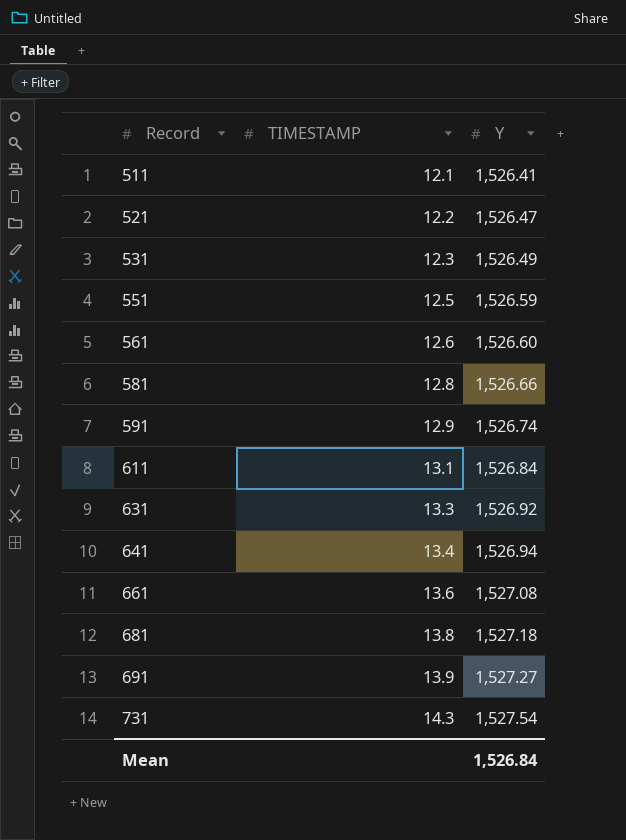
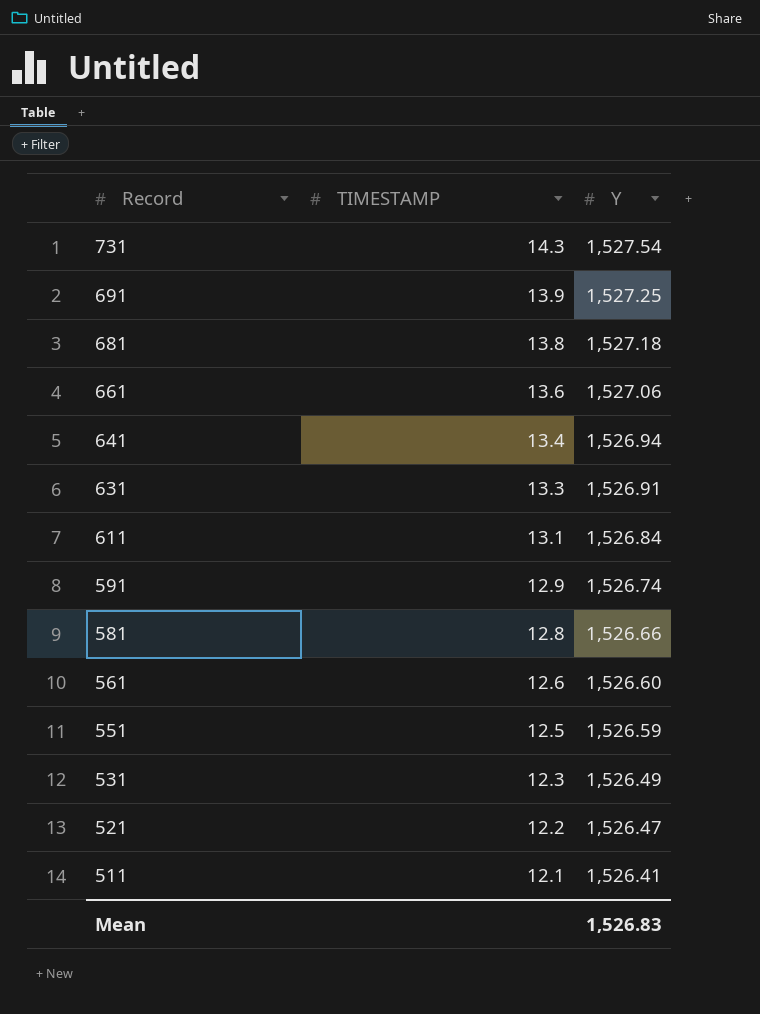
row order: Record ascending -> Record descending
691 | Y: 1,527.27 -> 1,527.25
661 | Y: 1,527.08 -> 1,527.06
631 | Y: 1,526.92 -> 1,526.91
Mean | Y: 1,526.84 -> 1,526.83

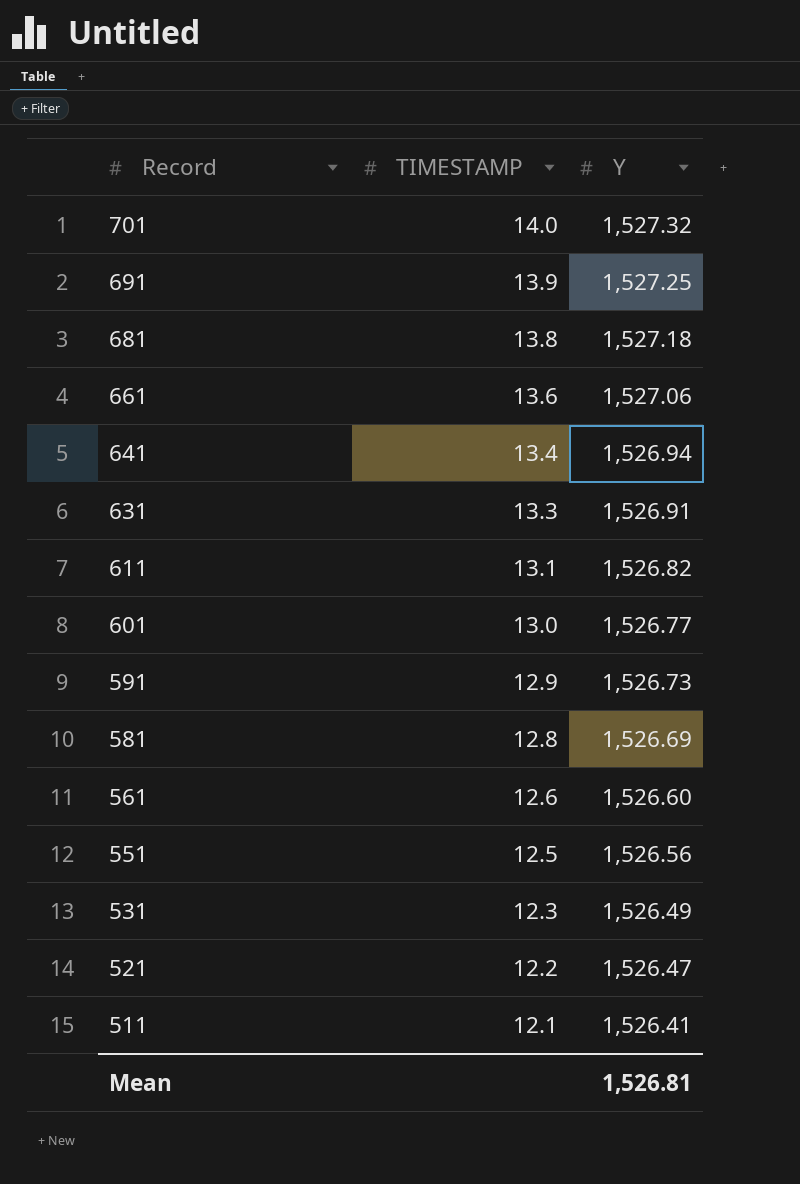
row 731: 14.3 | 1,527.54 -> none
row 701: none -> 14.0 | 1,527.32
611 | Y: 1,526.84 -> 1,526.82
row 601: none -> 13.0 | 1,526.77
591 | Y: 1,526.74 -> 1,526.73
581 | Y: 1,526.66 -> 1,526.69
551 | Y: 1,526.59 -> 1,526.56
Mean | Y: 1,526.83 -> 1,526.81

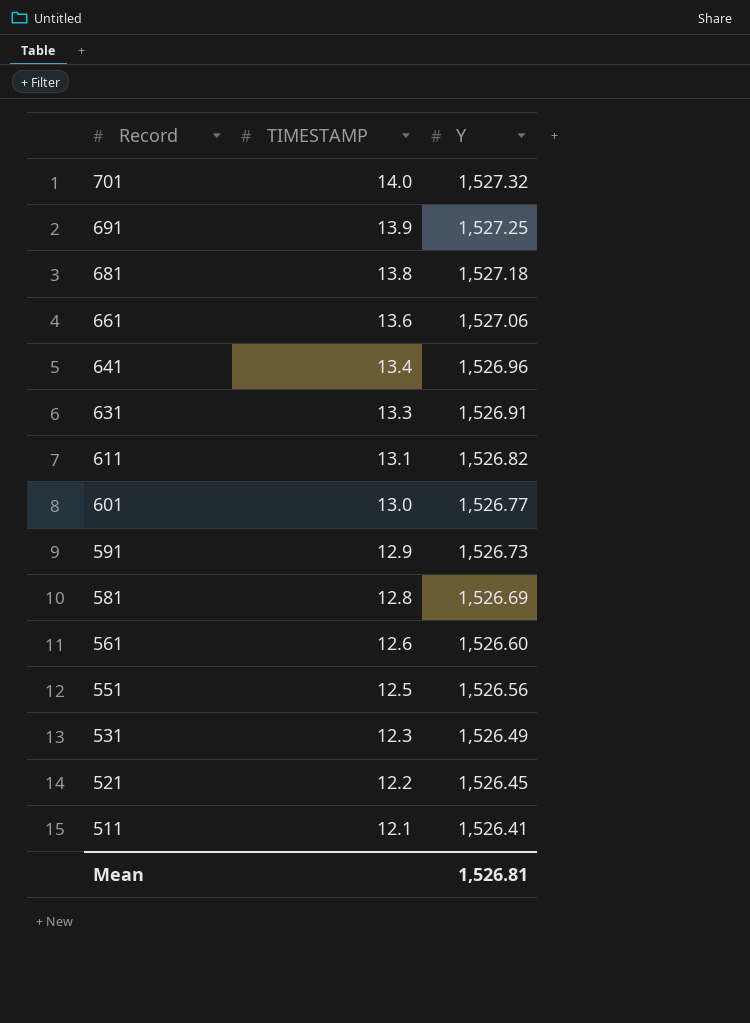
641 | Y: 1,526.94 -> 1,526.96
521 | Y: 1,526.47 -> 1,526.45

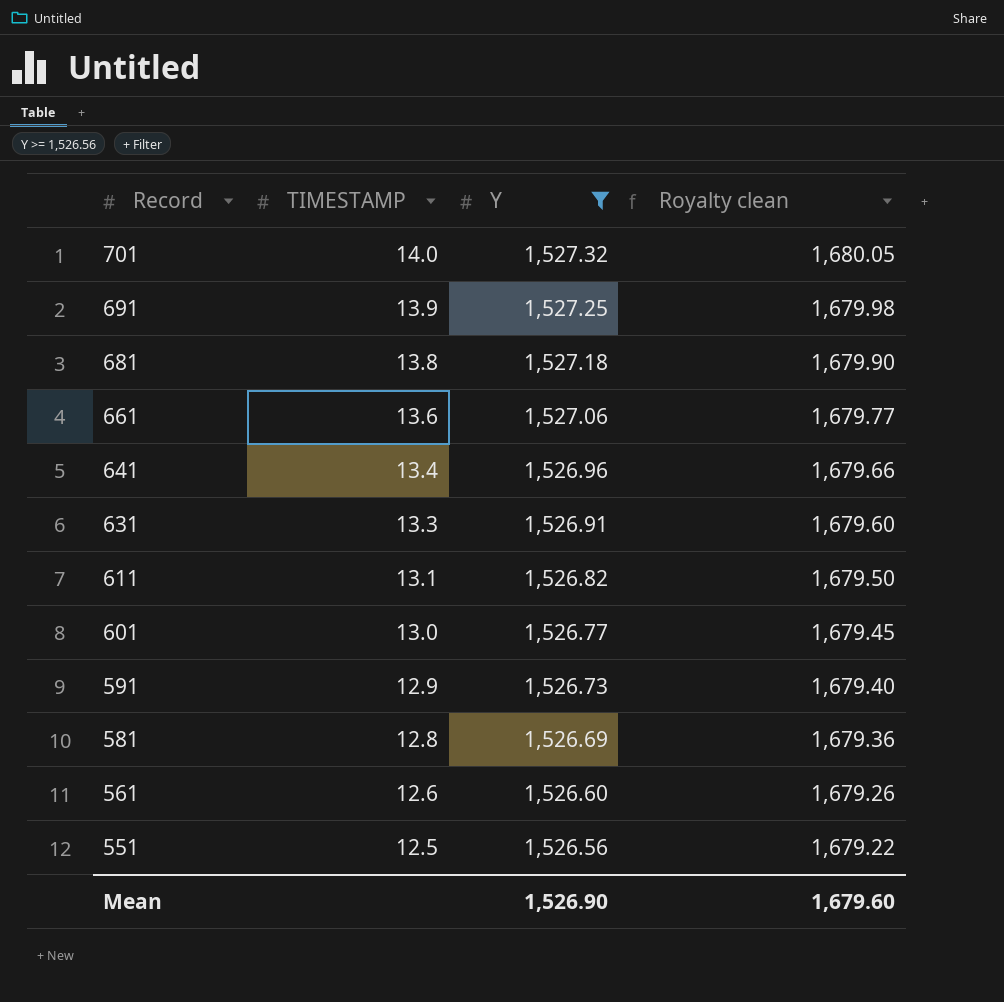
filter: none -> Y >= 1,526.56
column Royalty clean | formula: none -> [Y] * 1.1
Mean | Y: 1,526.81 -> 1,526.90

